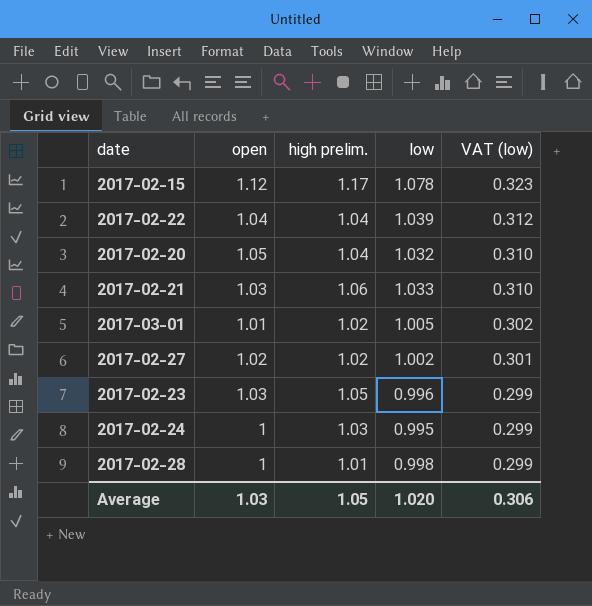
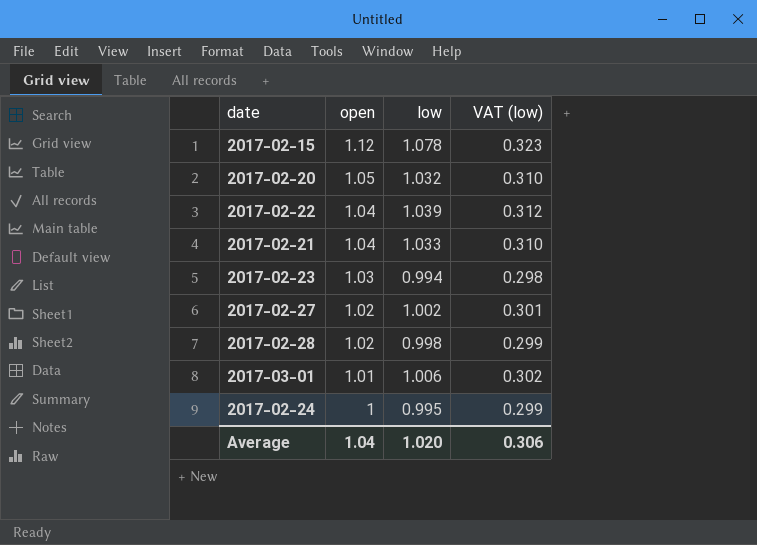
row order: VAT (low) descending -> open descending
column high prelim. | position: 3 -> none
2017-02-21 | open: 1.03 -> 1.04
2017-02-23 | low: 0.996 -> 0.994
2017-02-23 | VAT (low): 0.299 -> 0.298
2017-02-28 | open: 1 -> 1.02
2017-03-01 | low: 1.005 -> 1.006
Average | open: 1.03 -> 1.04

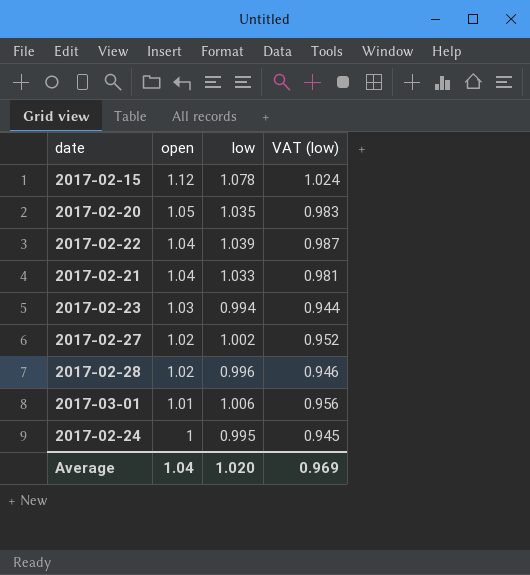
column VAT (low) | formula: [low] * 0.3 -> [low] * 0.95
2017-02-20 | low: 1.032 -> 1.035
2017-02-28 | low: 0.998 -> 0.996
Average | VAT (low): 0.306 -> 0.969

